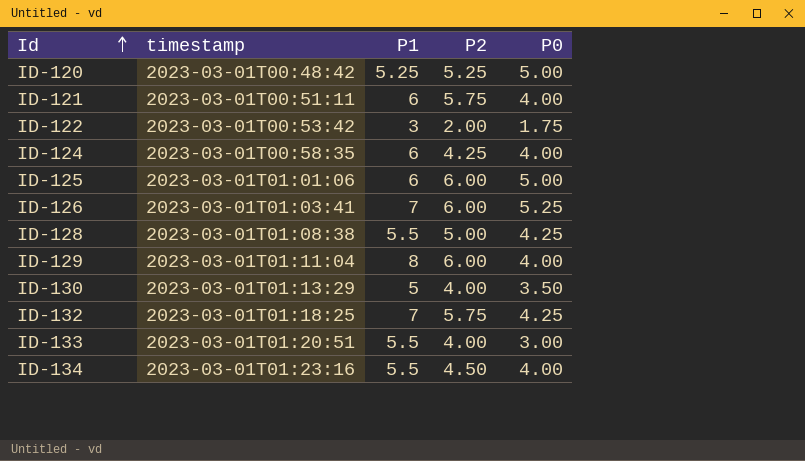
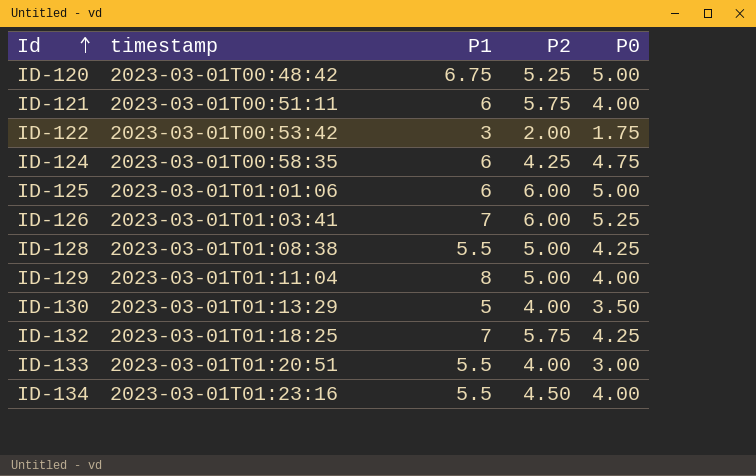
ID-120 | P1: 5.25 -> 6.75
ID-124 | P0: 4.00 -> 4.75
ID-129 | P2: 6.00 -> 5.00

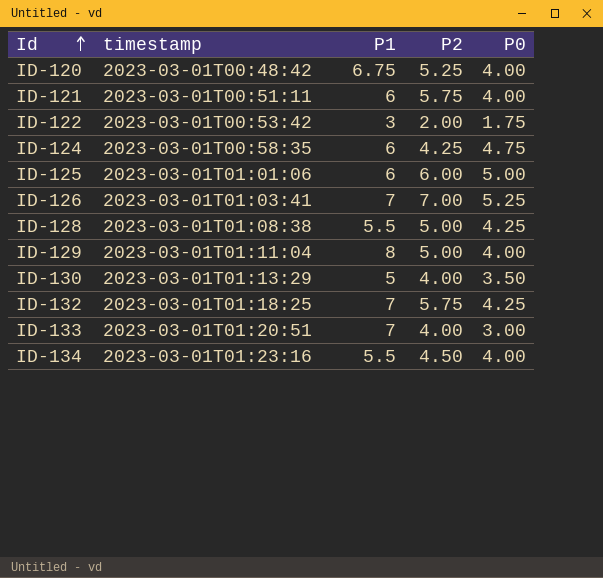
ID-120 | P0: 5.00 -> 4.00
ID-126 | P2: 6.00 -> 7.00
ID-133 | P1: 5.5 -> 7

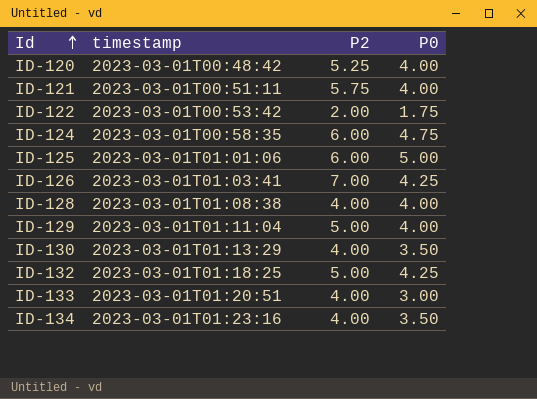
column P1 | position: 3 -> none
ID-124 | P2: 4.25 -> 6.00
ID-126 | P0: 5.25 -> 4.25
ID-128 | P2: 5.00 -> 4.00
ID-128 | P0: 4.25 -> 4.00
ID-132 | P2: 5.75 -> 5.00
ID-134 | P2: 4.50 -> 4.00
ID-134 | P0: 4.00 -> 3.50

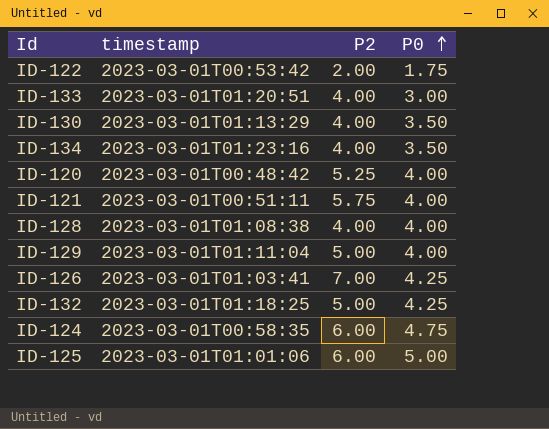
row order: Id ascending -> P0 ascending

